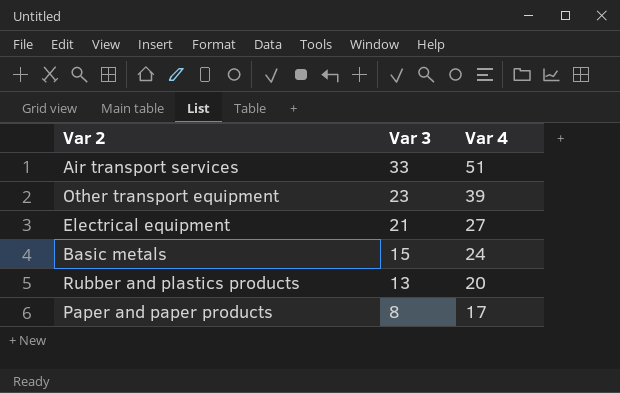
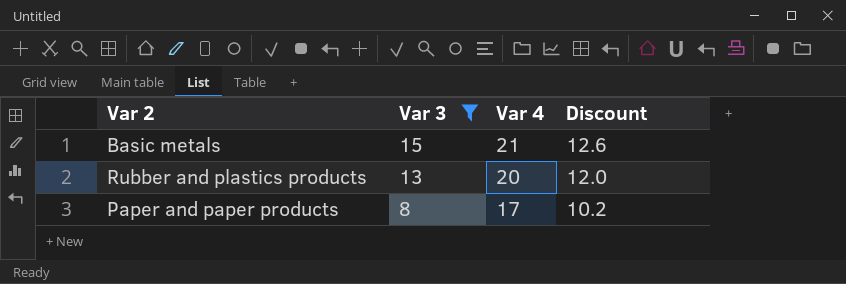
filter: none -> Var 3 <= 15
column Discount | formula: none -> [Var 4] * 0.6
Basic metals | Var 4: 24 -> 21

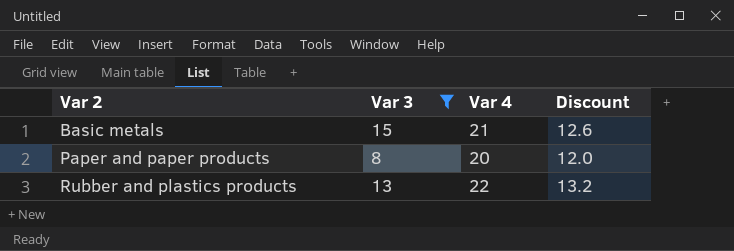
row order: Var 3 descending -> Var 2 ascending
Paper and paper products | Var 4: 17 -> 20
Paper and paper products | Discount: 10.2 -> 12.0
Rubber and plastics products | Var 4: 20 -> 22
Rubber and plastics products | Discount: 12.0 -> 13.2

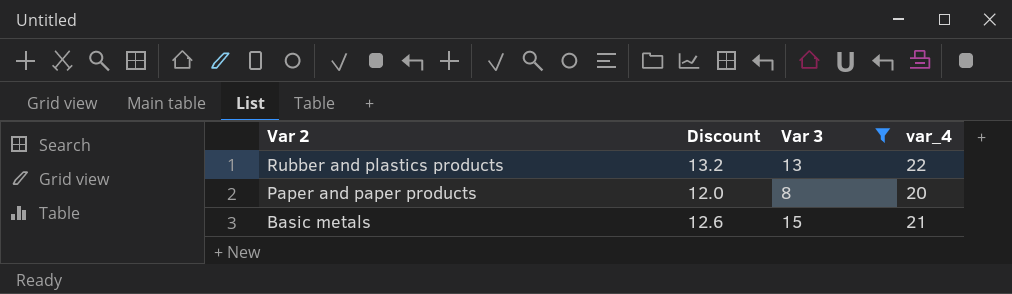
row order: Var 2 ascending -> Var 2 descending
column Discount | position: 4 -> 2
column name: Var 4 -> var_4

